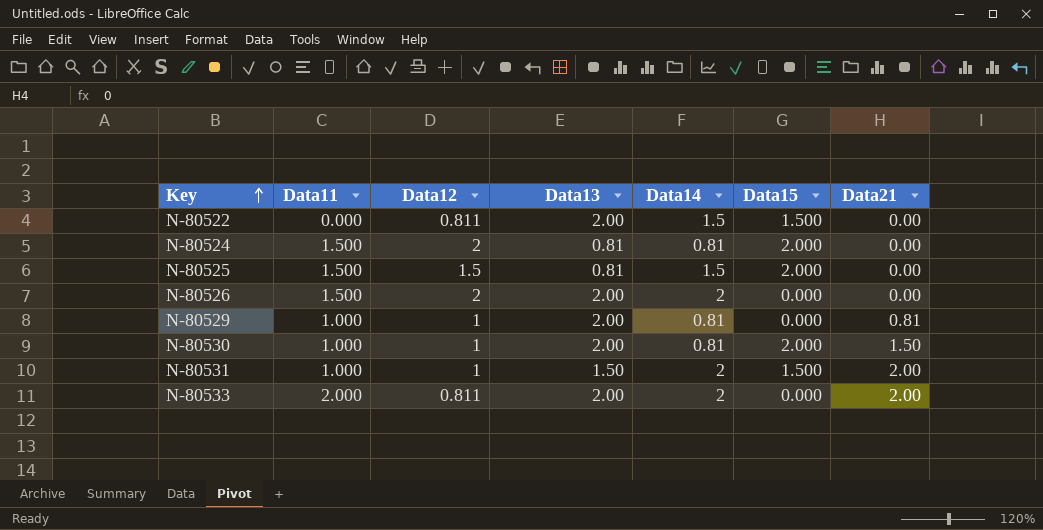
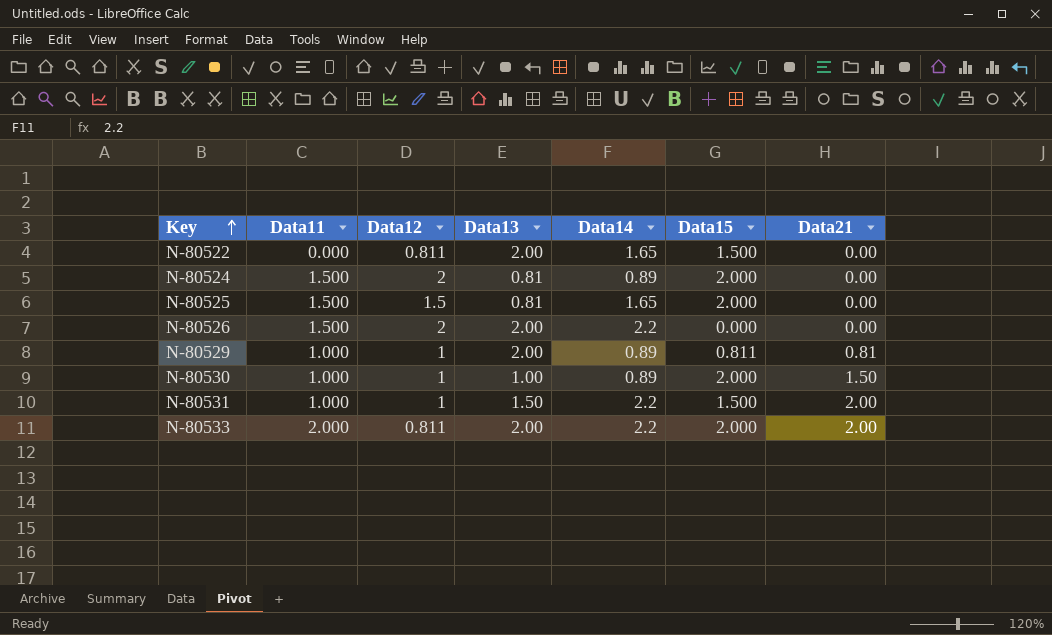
N-80522 | Data14: 1.5 -> 1.65
N-80524 | Data14: 0.81 -> 0.89
N-80525 | Data14: 1.5 -> 1.65
N-80526 | Data14: 2 -> 2.2
N-80529 | Data14: 0.81 -> 0.89
N-80529 | Data15: 0.000 -> 0.811
N-80530 | Data13: 2.00 -> 1.00
N-80530 | Data14: 0.81 -> 0.89
N-80531 | Data14: 2 -> 2.2
N-80533 | Data14: 2 -> 2.2
N-80533 | Data15: 0.000 -> 2.000

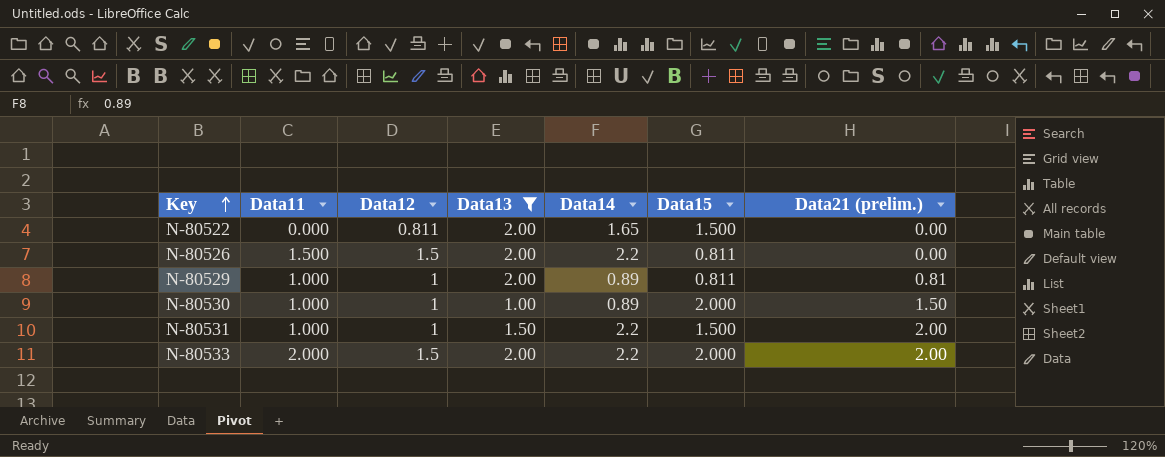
filter: none -> Data13 != 0.81
column name: Data21 -> Data21 (prelim.)
N-80526 | Data12: 2 -> 1.5
N-80526 | Data15: 0.000 -> 0.811
N-80533 | Data12: 0.811 -> 1.5

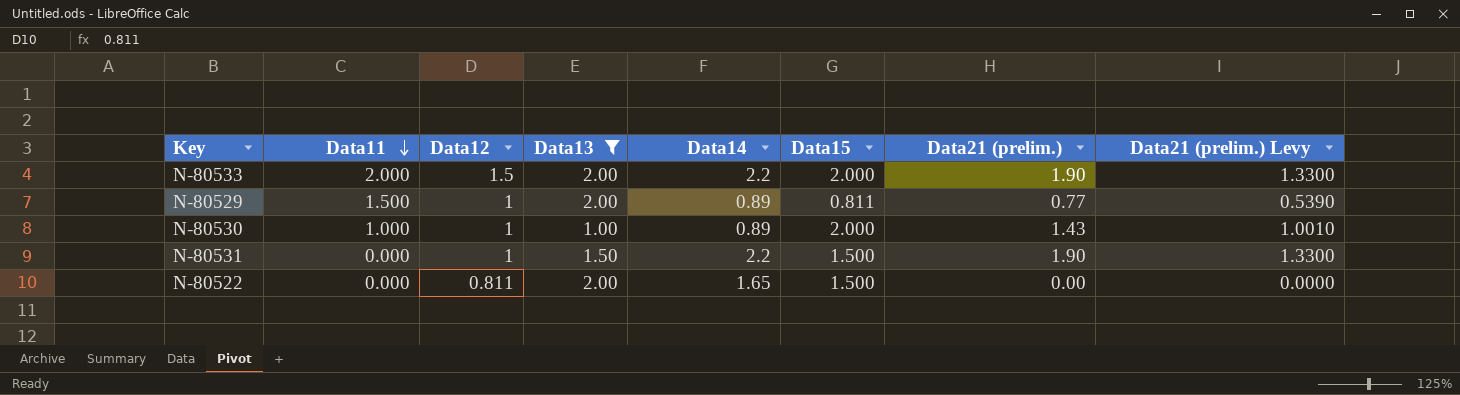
row order: Key ascending -> Data11 descending
column Data21 (prelim.) Levy | formula: none -> [Data21 (prelim.)] * 0.7
row N-80526: 1.500 | 1.5 | 2.00 | 2.2 | 0.811 | 0.00 -> none
N-80533 | Data21 (prelim.): 2.00 -> 1.90
N-80529 | Data11: 1.000 -> 1.500
N-80529 | Data21 (prelim.): 0.81 -> 0.77
N-80530 | Data21 (prelim.): 1.50 -> 1.43
N-80531 | Data11: 1.000 -> 0.000
N-80531 | Data21 (prelim.): 2.00 -> 1.90

